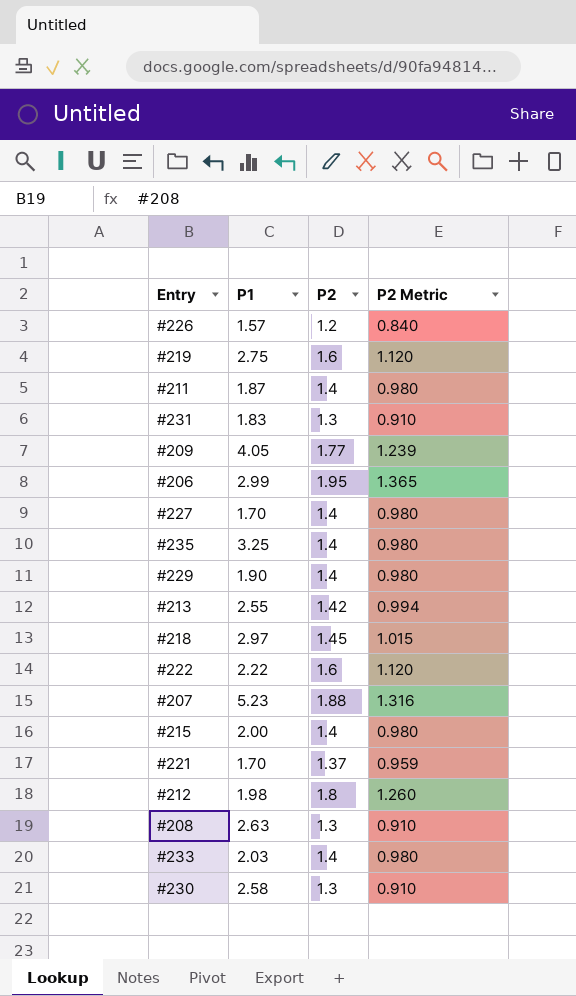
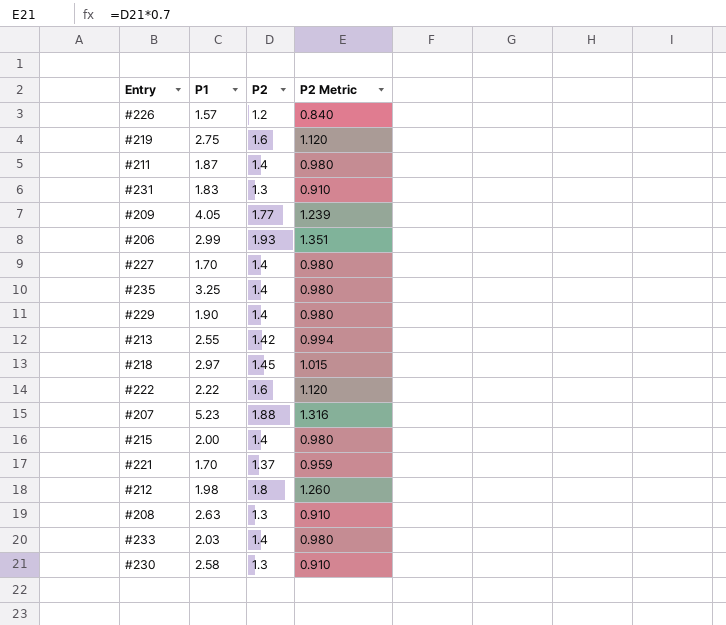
#206 | P2: 1.95 -> 1.93
#206 | P2 Metric: 1.365 -> 1.351

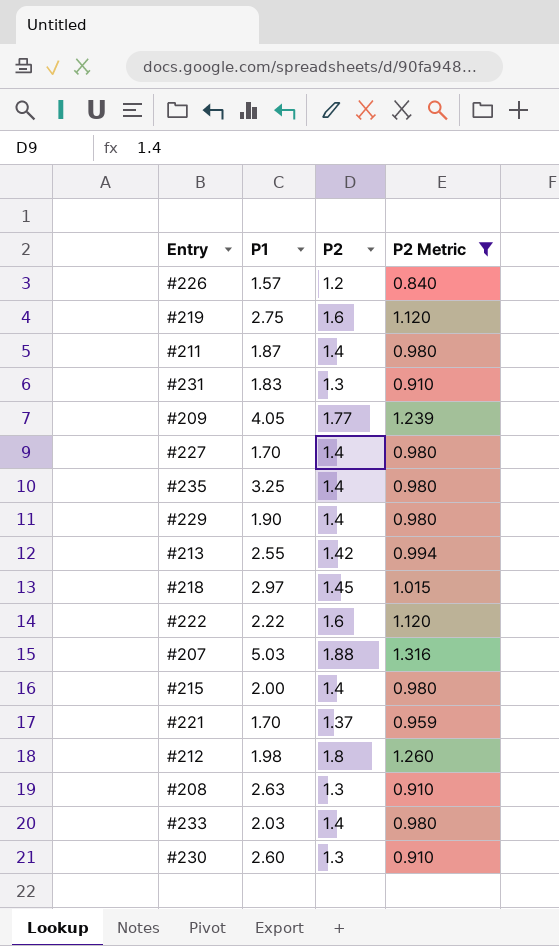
filter: none -> P2 Metric != 1.351
#207 | P1: 5.23 -> 5.03
#230 | P1: 2.58 -> 2.60

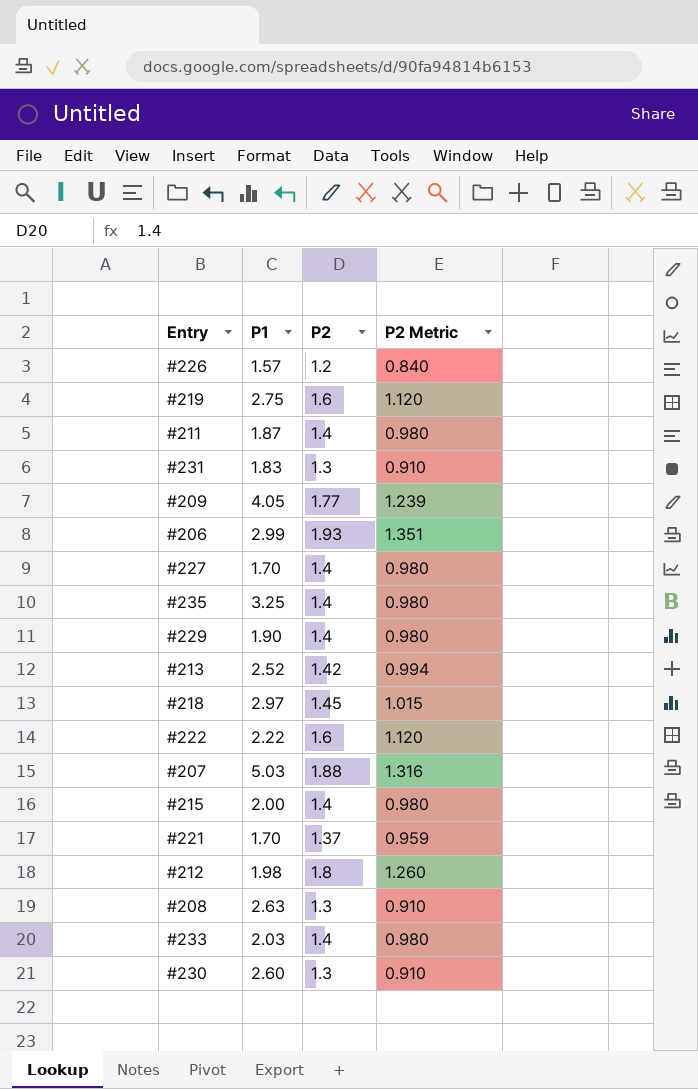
filter: P2 Metric != 1.351 -> none
#213 | P1: 2.55 -> 2.52

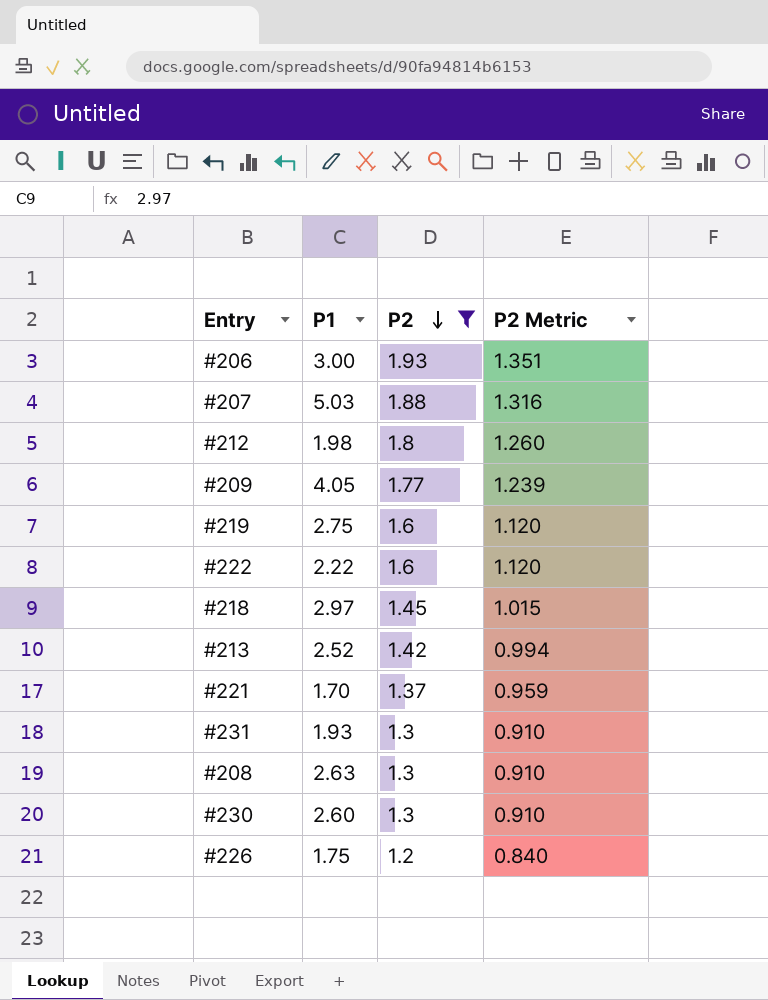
filter: none -> P2 != 1.4
row order: none -> P2 descending
#206 | P1: 2.99 -> 3.00
#231 | P1: 1.83 -> 1.93
#226 | P1: 1.57 -> 1.75

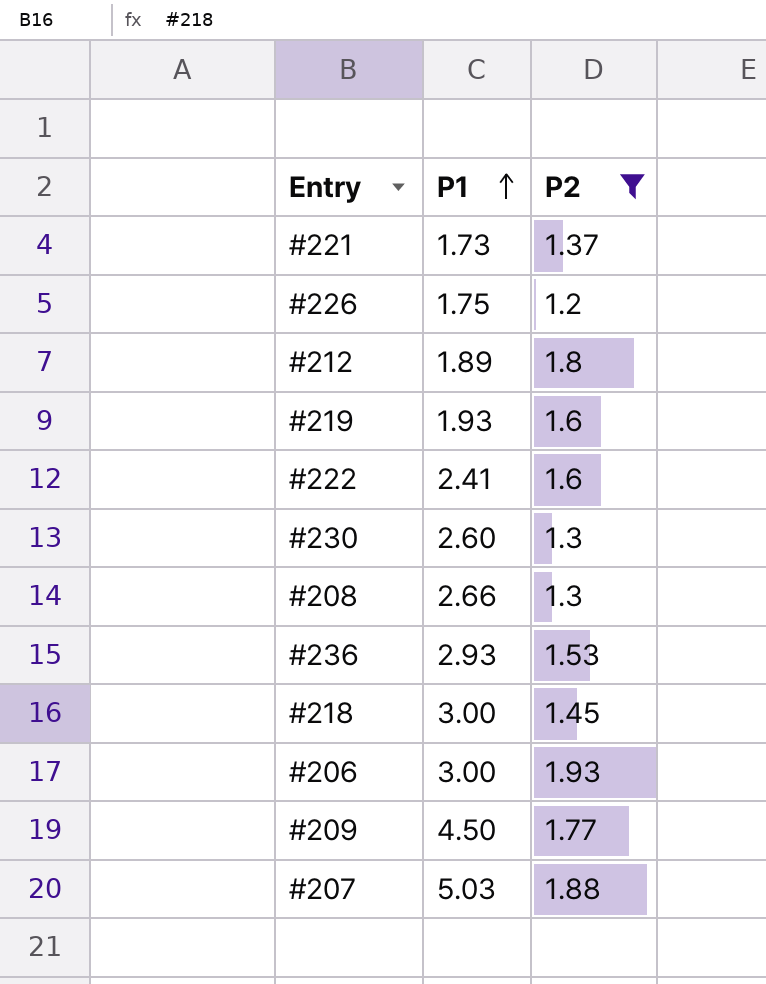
row order: P2 descending -> P1 ascending
column P2 Metric | formula: [P2] * 0.7 -> none
row #213: 2.52 | 1.42 | 0.994 -> none
row #231: 1.93 | 1.3 | 0.910 -> none
#221 | P1: 1.70 -> 1.73
#212 | P1: 1.98 -> 1.89
#219 | P1: 2.75 -> 1.93
#222 | P1: 2.22 -> 2.41
#208 | P1: 2.63 -> 2.66
row #236: none -> 2.93 | 1.53
#218 | P1: 2.97 -> 3.00
#209 | P1: 4.05 -> 4.50

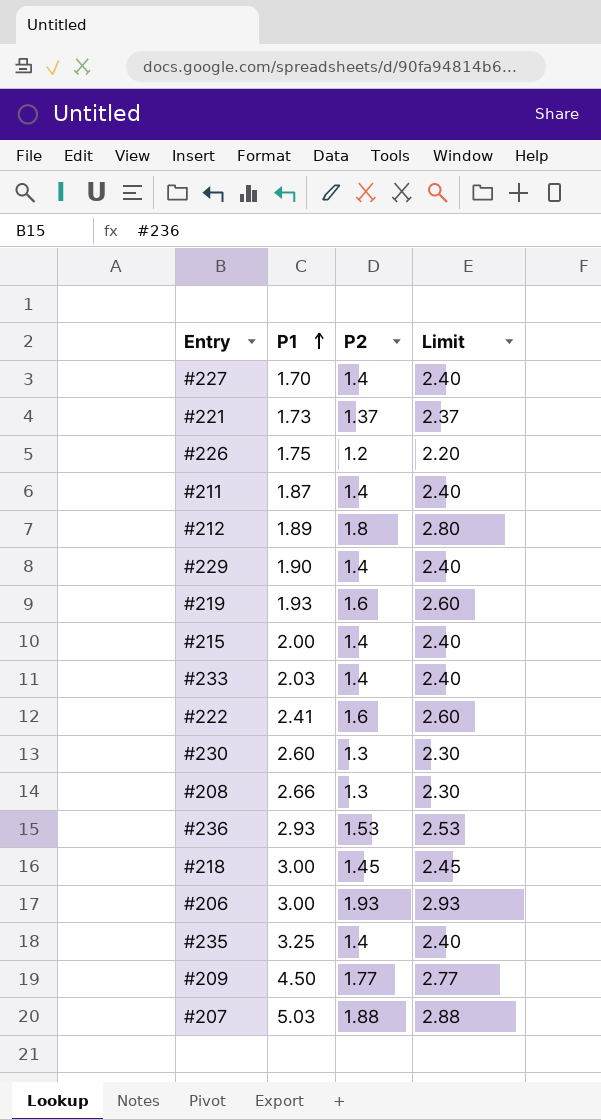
filter: P2 != 1.4 -> none
column Limit | formula: none -> [P2] + 1

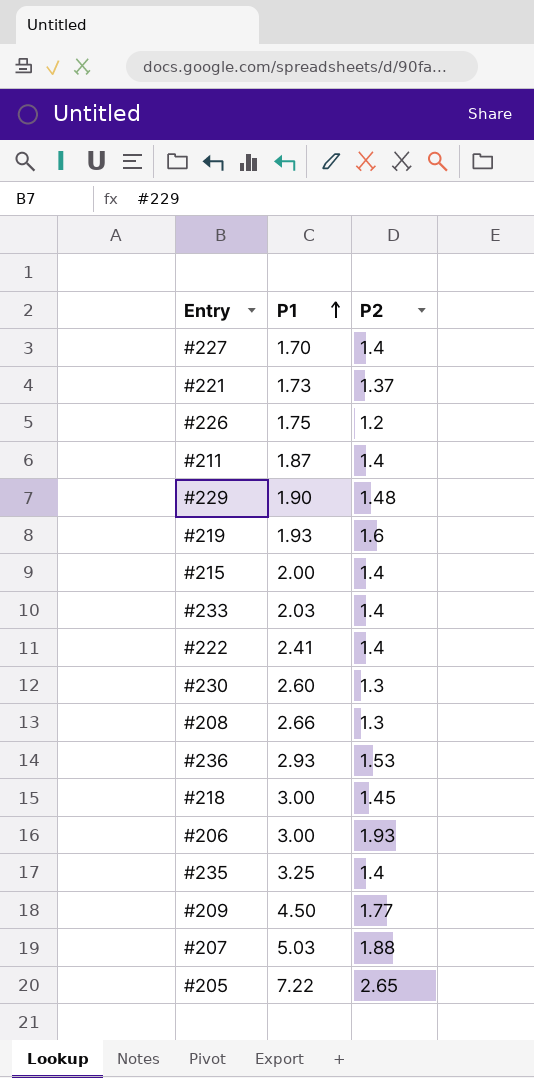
column Limit | formula: [P2] + 1 -> none
row #212: 1.89 | 1.8 | 2.80 -> none
#229 | P2: 1.4 -> 1.48
#222 | P2: 1.6 -> 1.4
row #205: none -> 7.22 | 2.65

